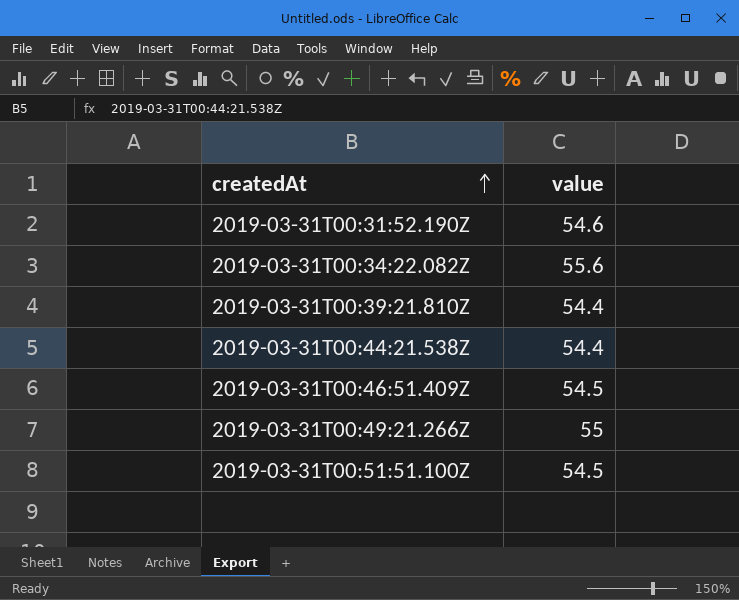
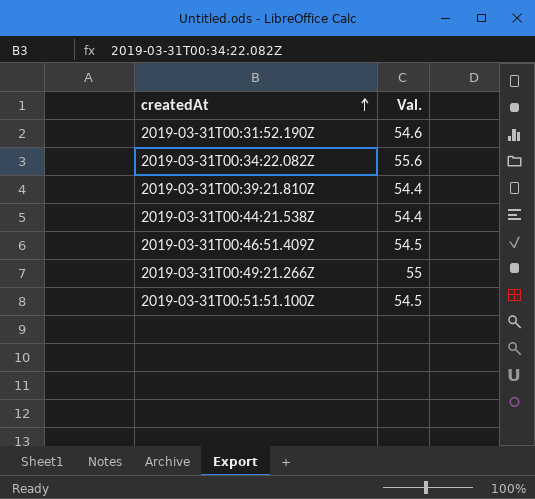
column name: value -> Val.

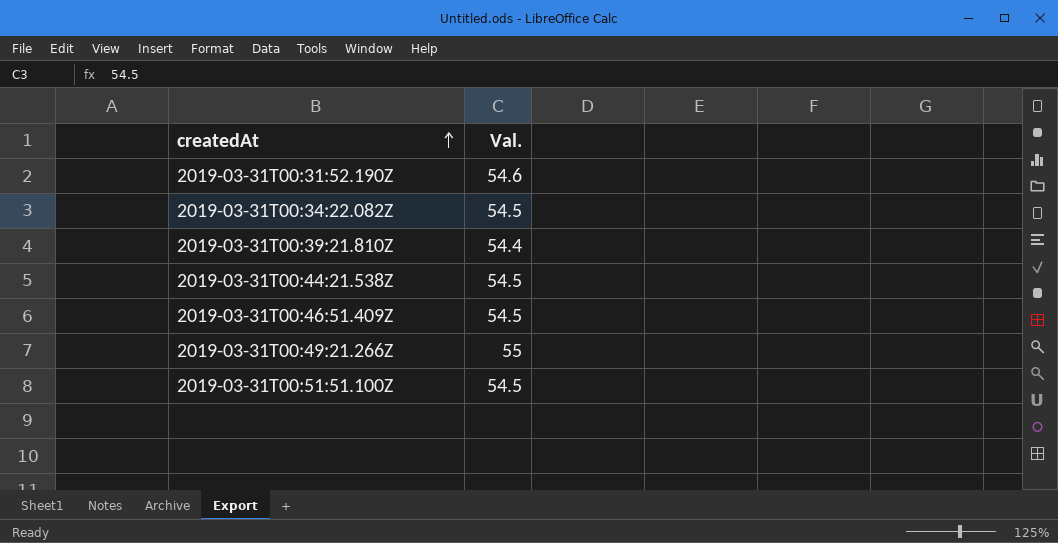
2019-03-31T00:34:22.082Z | Val.: 55.6 -> 54.5
2019-03-31T00:44:21.538Z | Val.: 54.4 -> 54.5

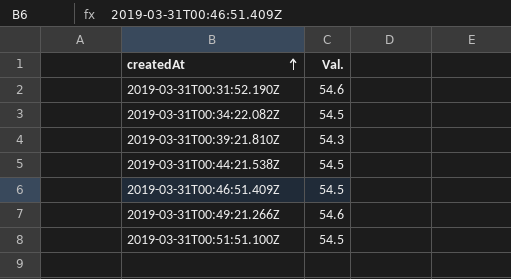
2019-03-31T00:39:21.810Z | Val.: 54.4 -> 54.3
2019-03-31T00:49:21.266Z | Val.: 55 -> 54.6

